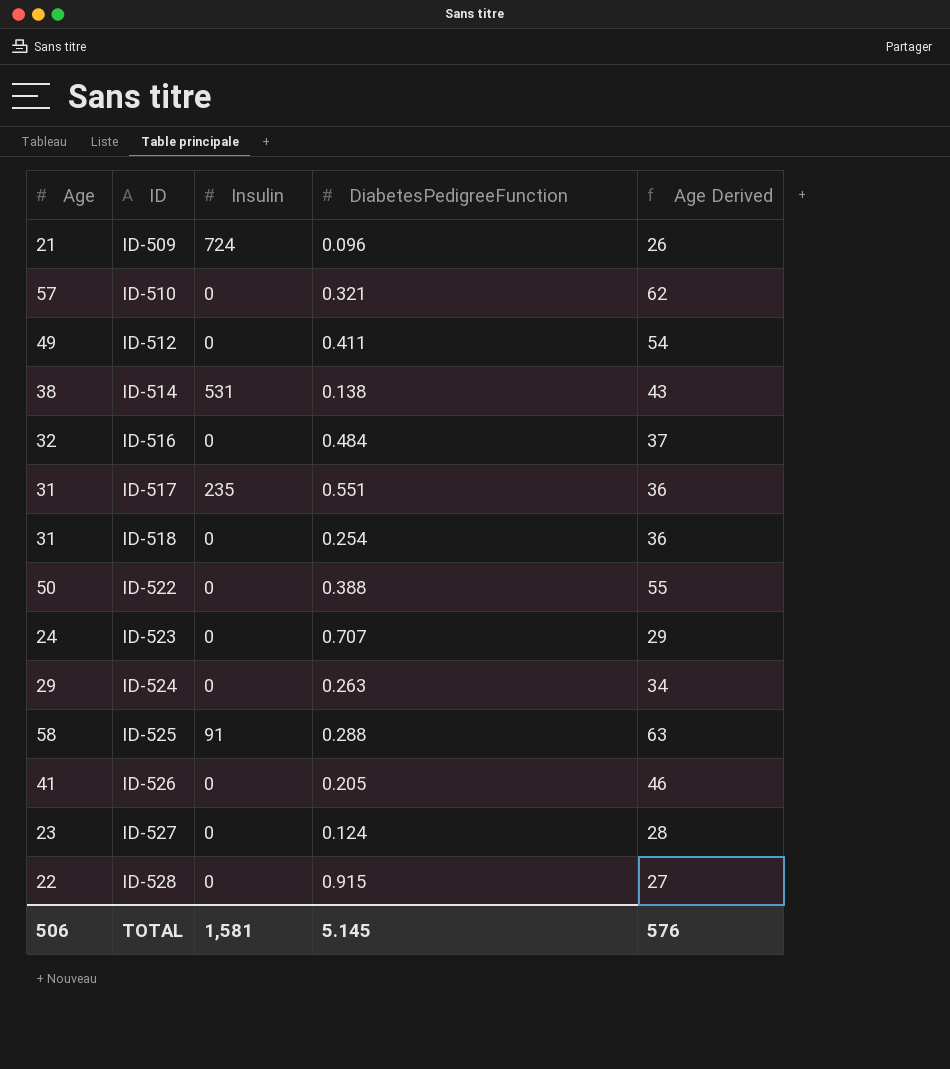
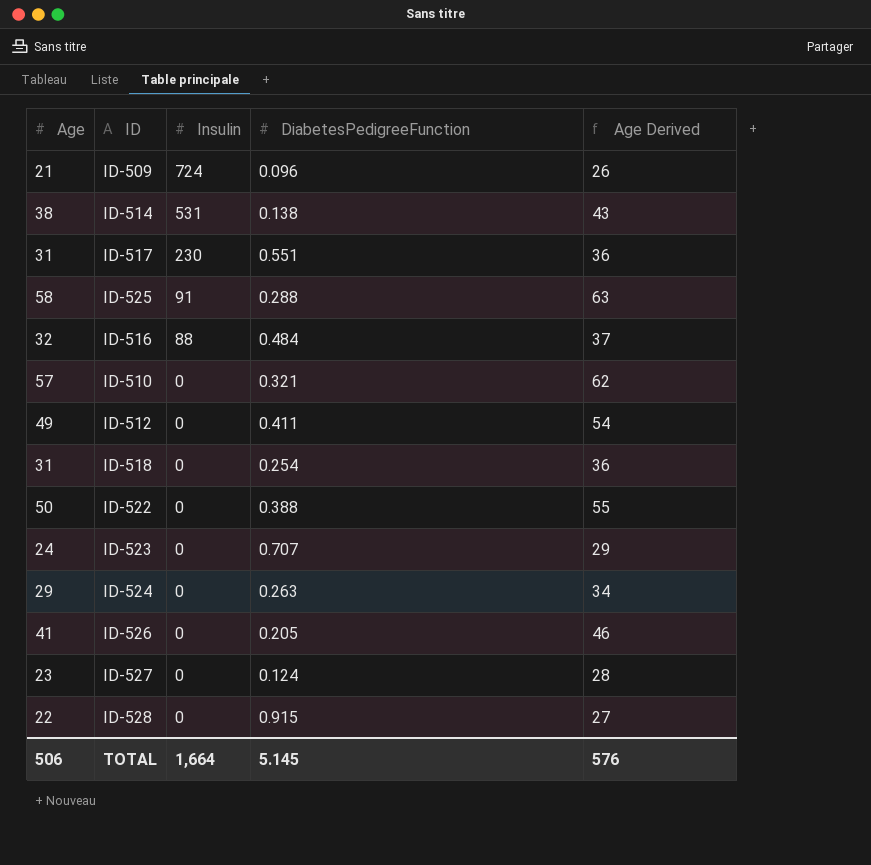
row order: ID ascending -> Insulin descending
ID-517 | Insulin: 235 -> 230
ID-516 | Insulin: 0 -> 88
TOTAL | Insulin: 1,581 -> 1,664

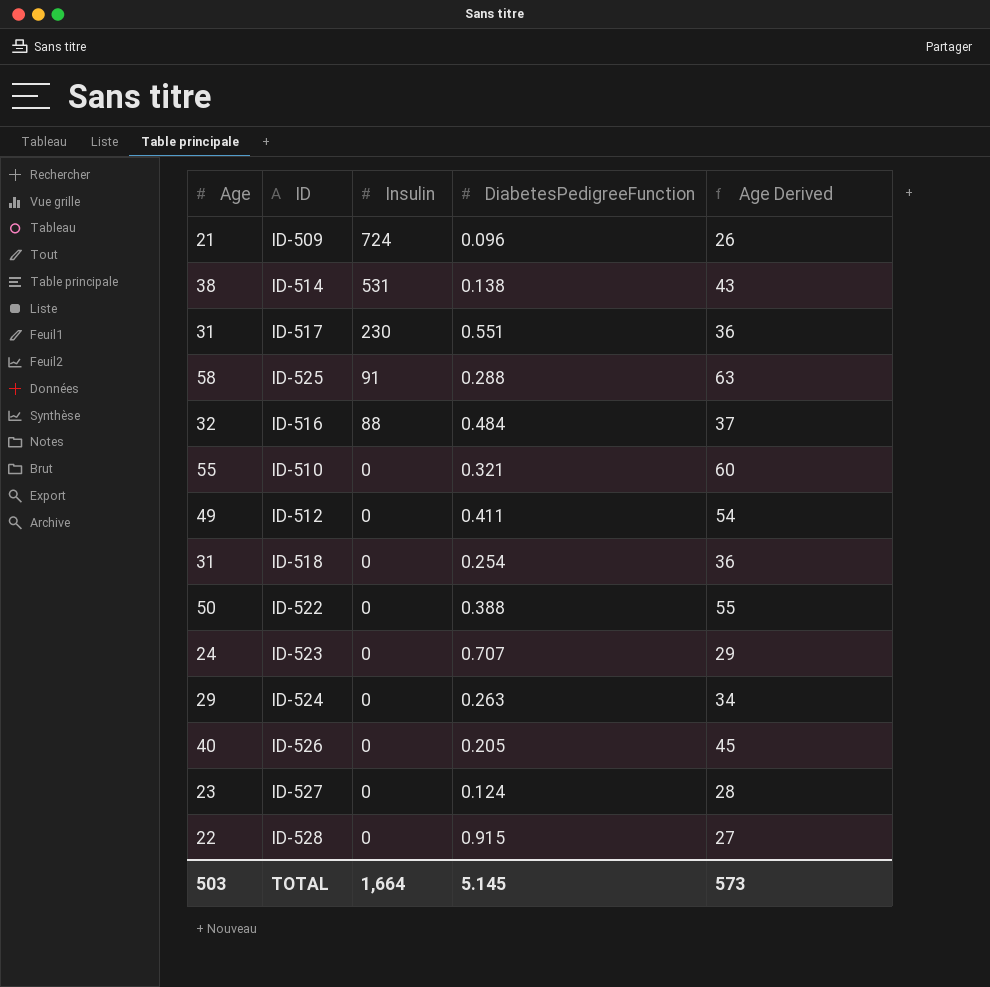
ID-510 | Age: 57 -> 55
ID-510 | Age Derived: 62 -> 60
ID-526 | Age: 41 -> 40
ID-526 | Age Derived: 46 -> 45
TOTAL | Age: 506 -> 503
TOTAL | Age Derived: 576 -> 573

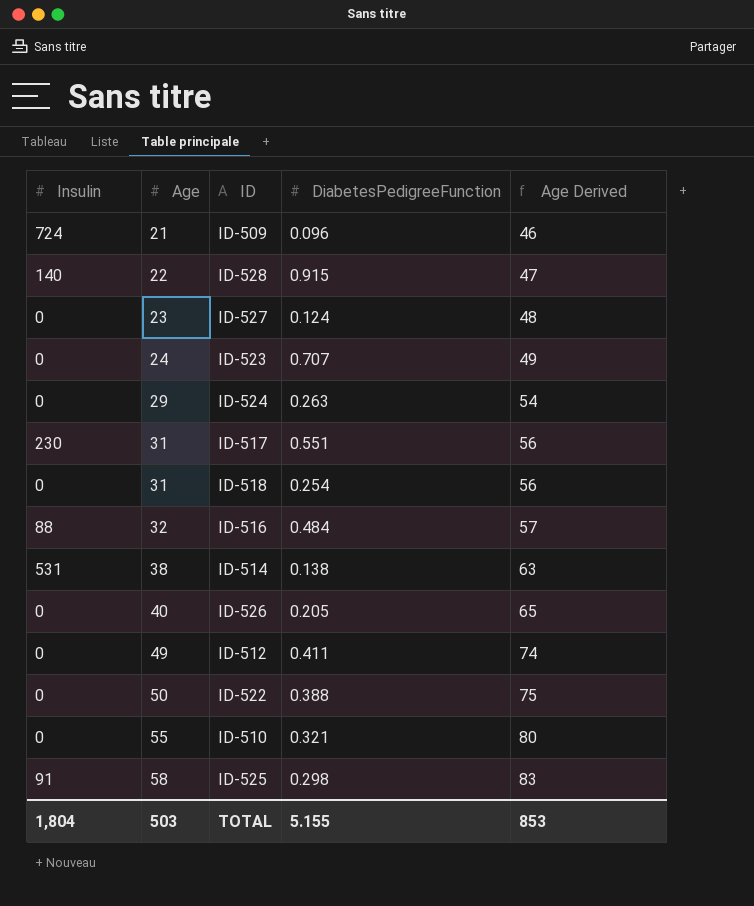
row order: Insulin descending -> Age ascending
column Insulin | position: 3 -> 1
column Age Derived | formula: [Age] + 5 -> [Age] + 25
ID-528 | Insulin: 0 -> 140
ID-525 | DiabetesPedigreeFunction: 0.288 -> 0.298
TOTAL | Insulin: 1,664 -> 1,804
TOTAL | DiabetesPedigreeFunction: 5.145 -> 5.155
TOTAL | Age Derived: 573 -> 853

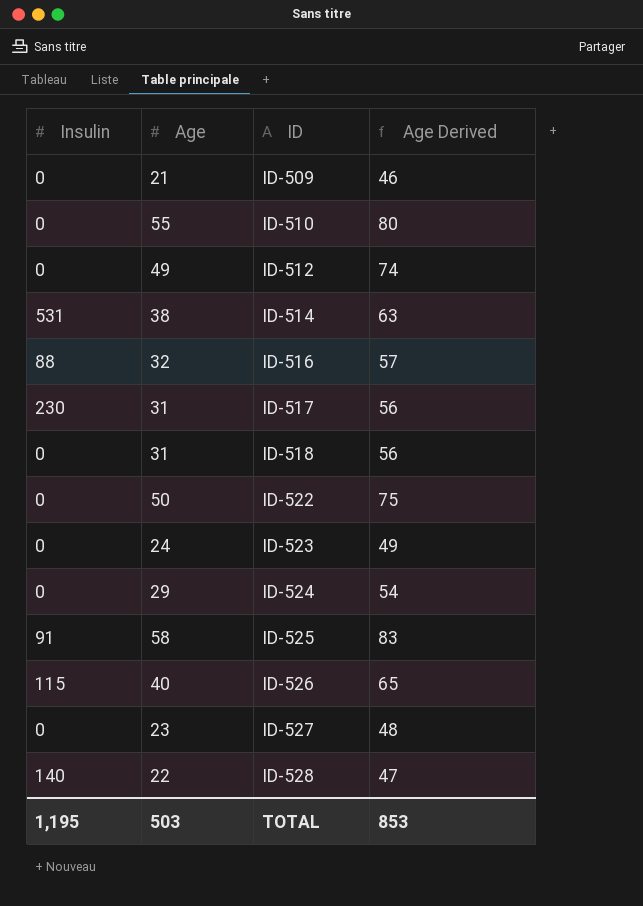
row order: Age ascending -> ID ascending
column DiabetesPedigreeFunction | position: 4 -> none
ID-509 | Insulin: 724 -> 0
ID-526 | Insulin: 0 -> 115
TOTAL | Insulin: 1,804 -> 1,195

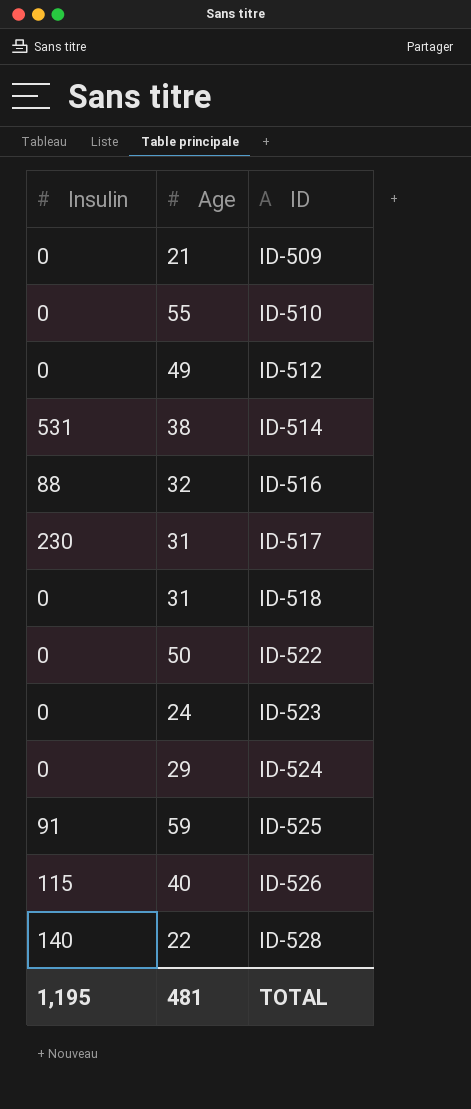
column Age Derived | formula: [Age] + 25 -> none
row ID-527: 0 | 23 | 48 -> none
ID-525 | Age: 58 -> 59
TOTAL | Age: 503 -> 481

